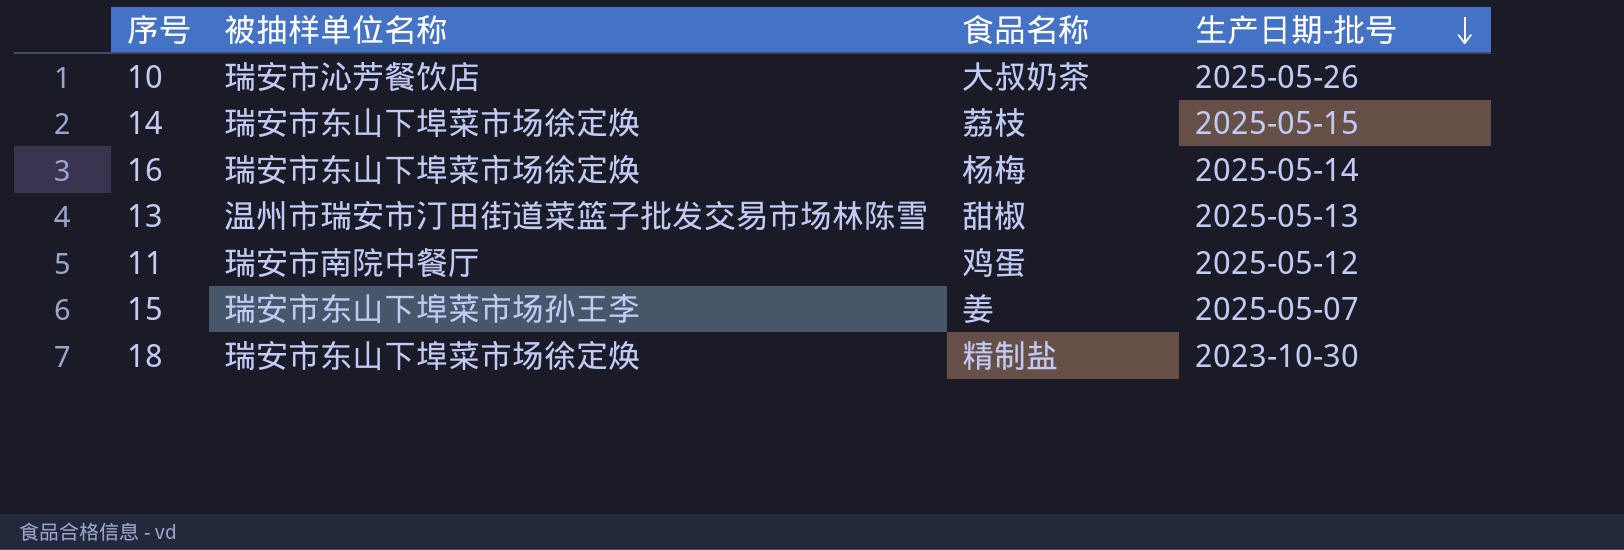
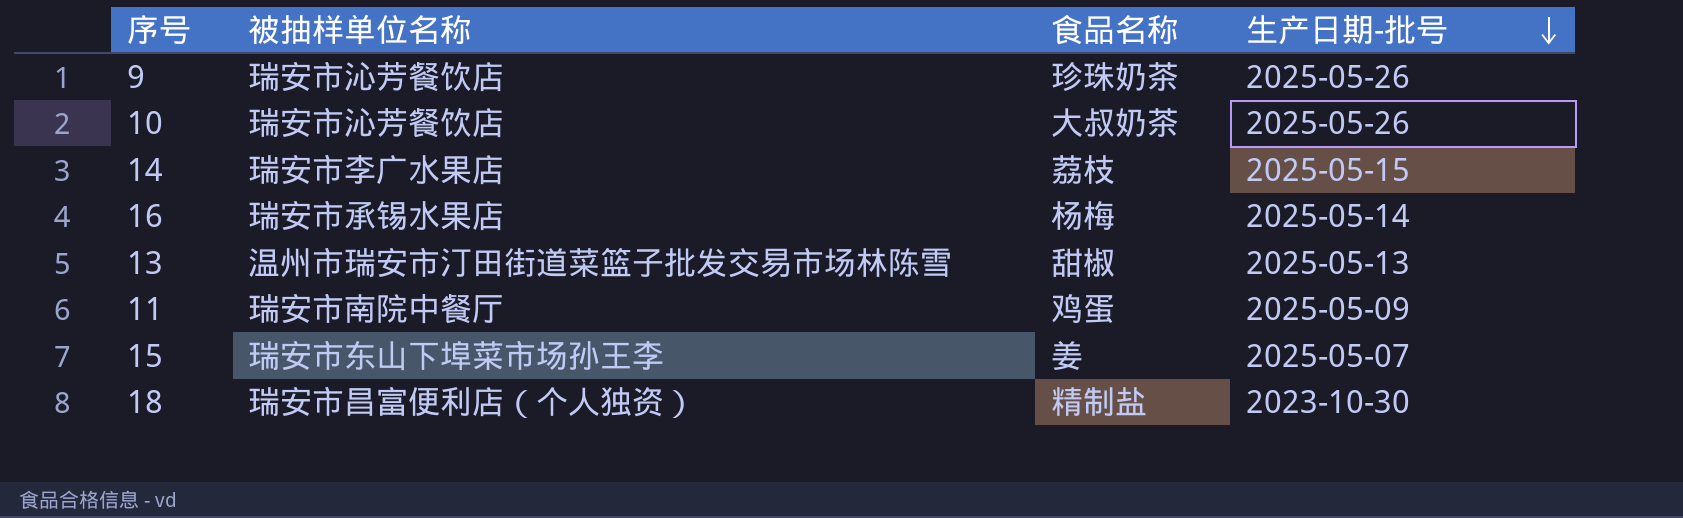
row 9: none -> 瑞安市沁芳餐饮店 | 珍珠奶茶 | 2025-05-26
14 | 被抽样单位名称: 瑞安市东山下埠菜市场徐定焕 -> 瑞安市李广水果店
16 | 被抽样单位名称: 瑞安市东山下埠菜市场徐定焕 -> 瑞安市承锡水果店
11 | 生产日期-批号: 2025-05-12 -> 2025-05-09
18 | 被抽样单位名称: 瑞安市东山下埠菜市场徐定焕 -> 瑞安市昌富便利店（个人独资）

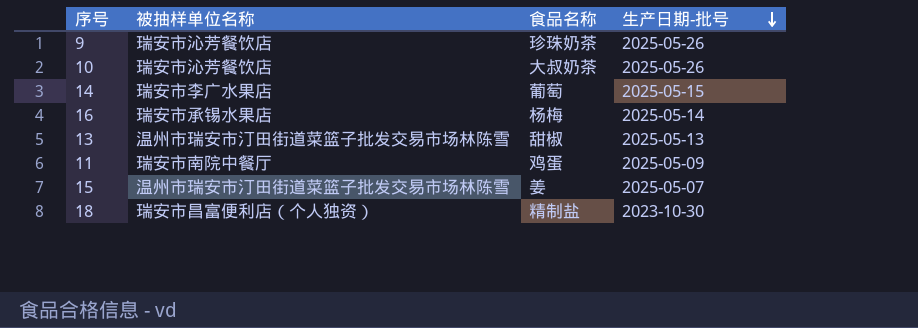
14 | 食品名称: 荔枝 -> 葡萄
15 | 被抽样单位名称: 瑞安市东山下埠菜市场孙王李 -> 温州市瑞安市汀田街道菜篮子批发交易市场林陈雪

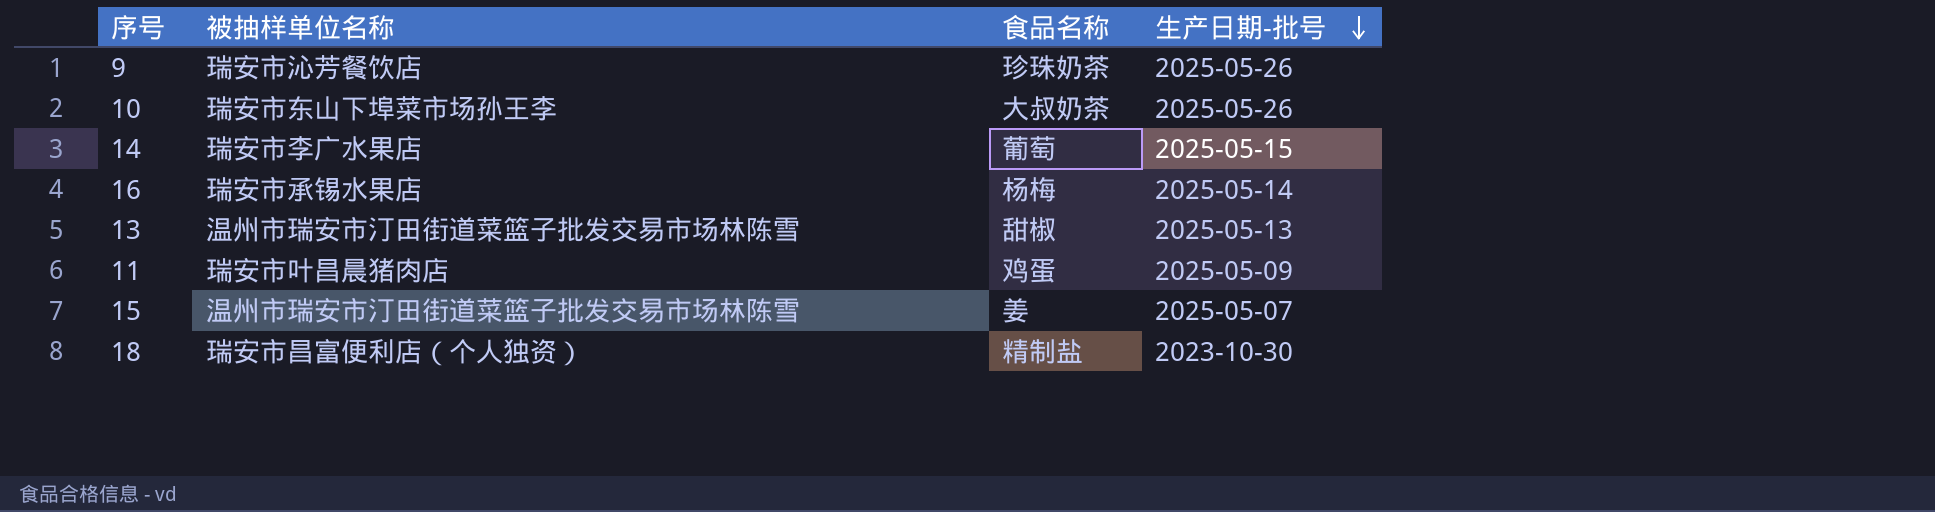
10 | 被抽样单位名称: 瑞安市沁芳餐饮店 -> 瑞安市东山下埠菜市场孙王李
11 | 被抽样单位名称: 瑞安市南院中餐厅 -> 瑞安市叶昌晨猪肉店

